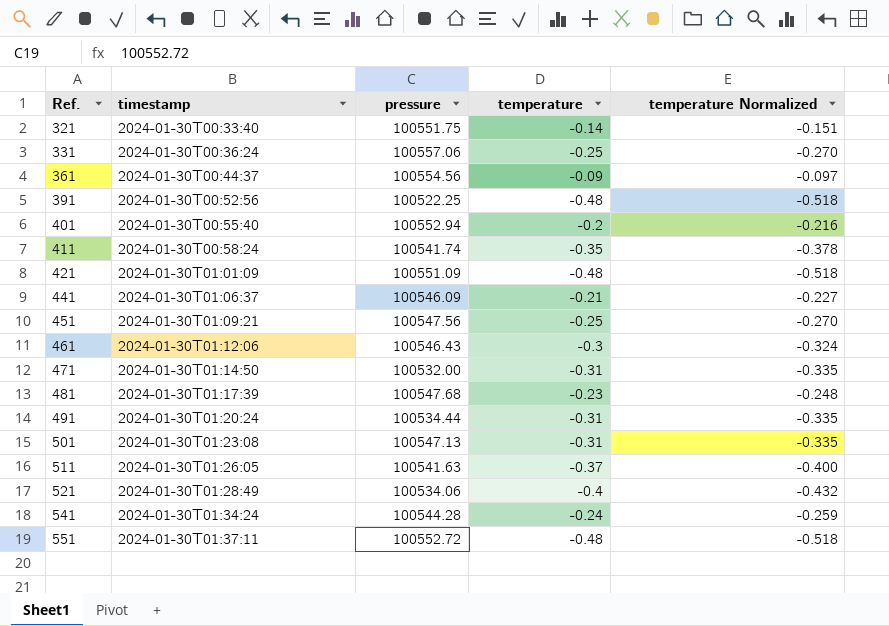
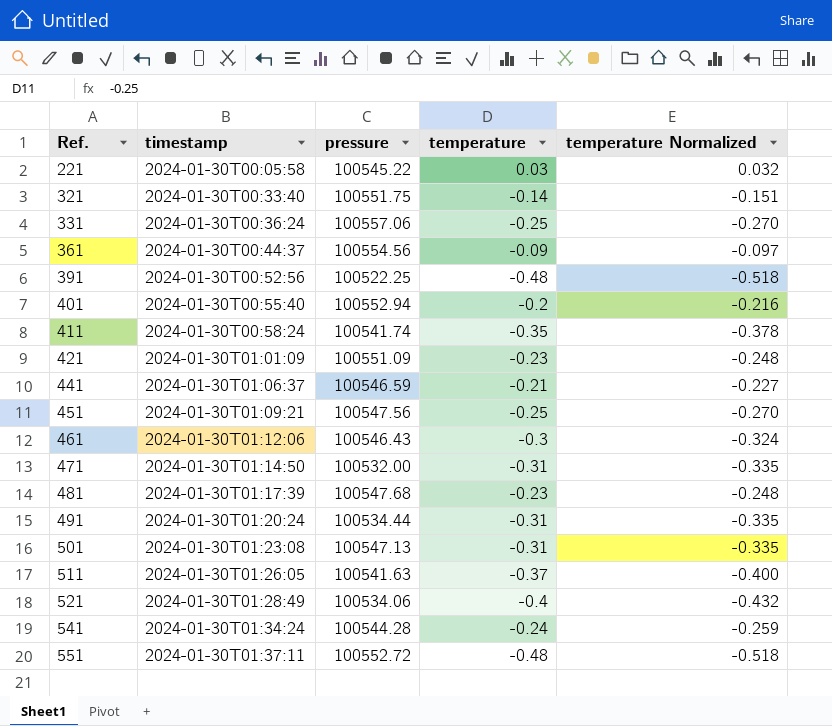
row 221: none -> 2024-01-30T00:05:58 | 100545.22 | 0.03 | 0.032
421 | temperature: -0.48 -> -0.23
421 | temperature Normalized: -0.518 -> -0.248
441 | pressure: 100546.09 -> 100546.59

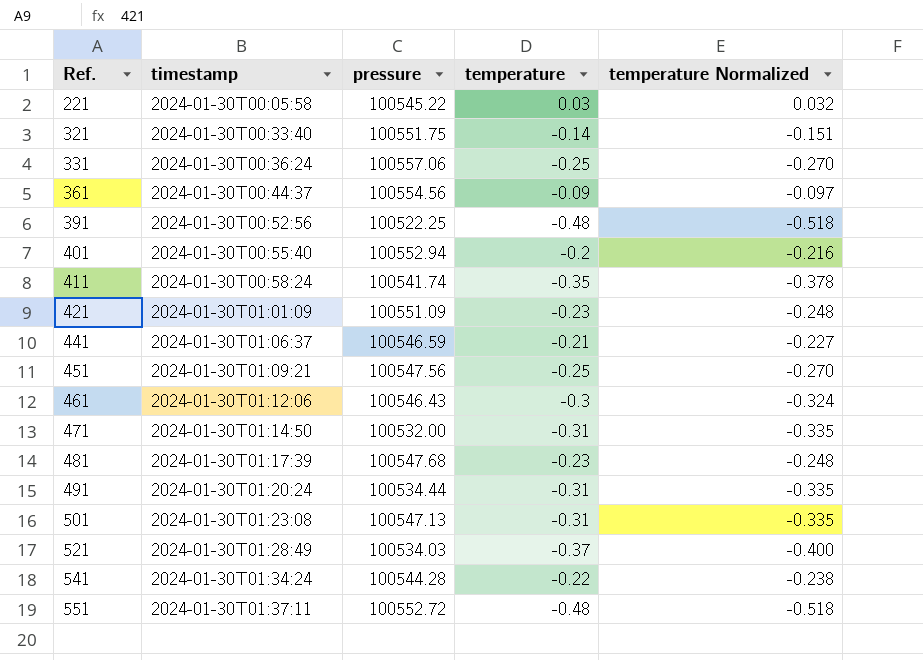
row 511: 2024-01-30T01:26:05 | 100541.63 | -0.37 | -0.400 -> none
521 | pressure: 100534.06 -> 100534.03
521 | temperature: -0.4 -> -0.37
521 | temperature Normalized: -0.432 -> -0.400
541 | temperature: -0.24 -> -0.22
541 | temperature Normalized: -0.259 -> -0.238

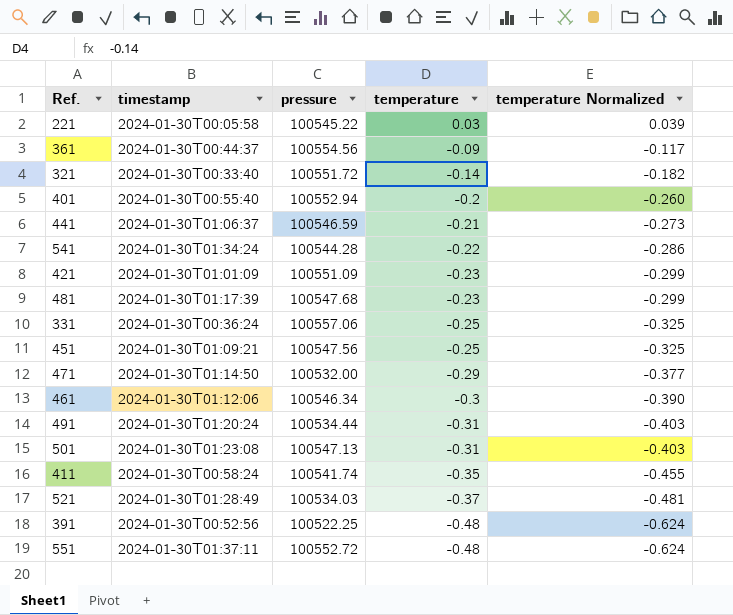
row order: Ref. ascending -> temperature descending
column temperature Normalized | formula: [temperature] * 1.08 -> [temperature] * 1.3
321 | pressure: 100551.75 -> 100551.72
471 | temperature: -0.31 -> -0.29
461 | pressure: 100546.43 -> 100546.34

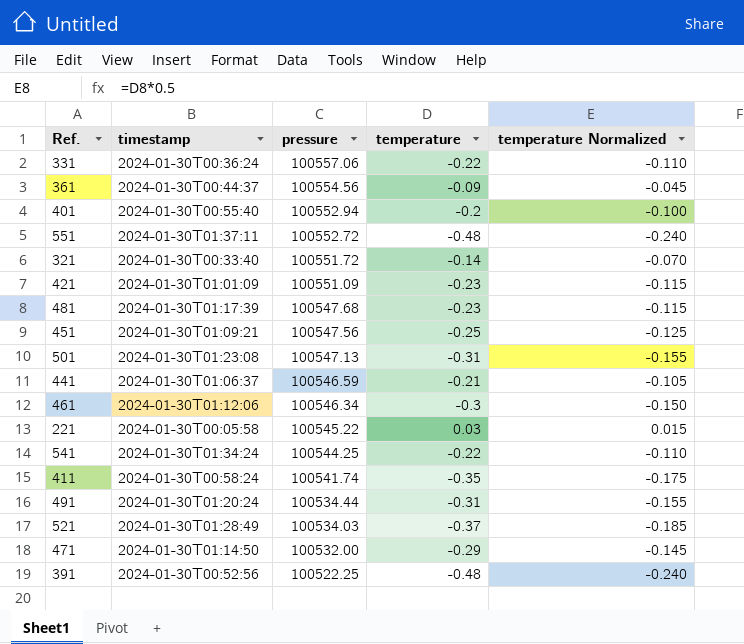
row order: temperature descending -> pressure descending
column temperature Normalized | formula: [temperature] * 1.3 -> [temperature] * 0.5
331 | temperature: -0.25 -> -0.22
541 | pressure: 100544.28 -> 100544.25

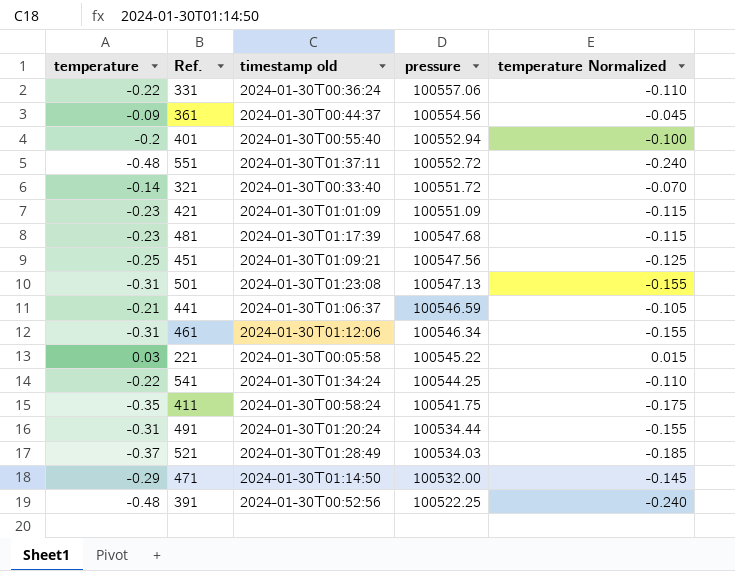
column temperature | position: 4 -> 1
column name: timestamp -> timestamp old
461 | temperature: -0.3 -> -0.31
461 | temperature Normalized: -0.150 -> -0.155
411 | pressure: 100541.74 -> 100541.75

